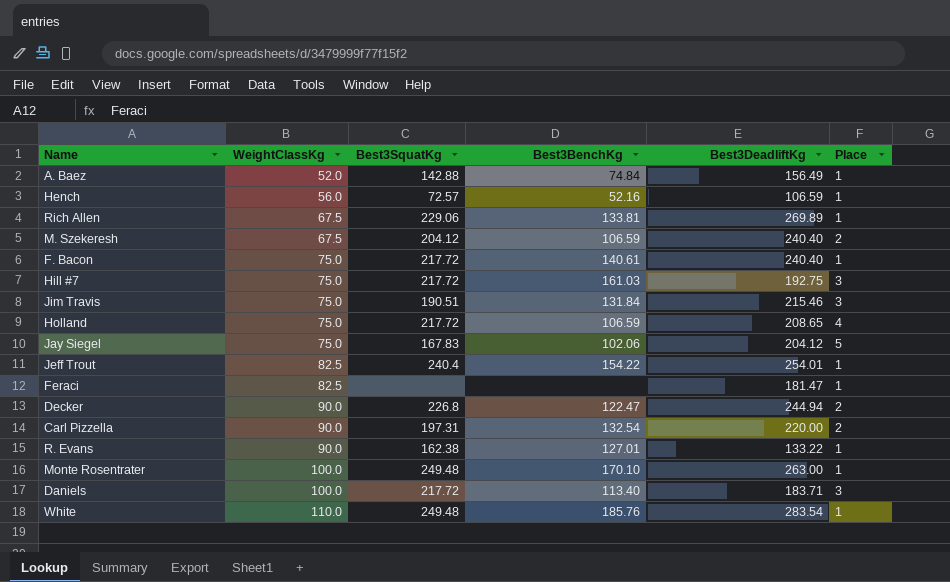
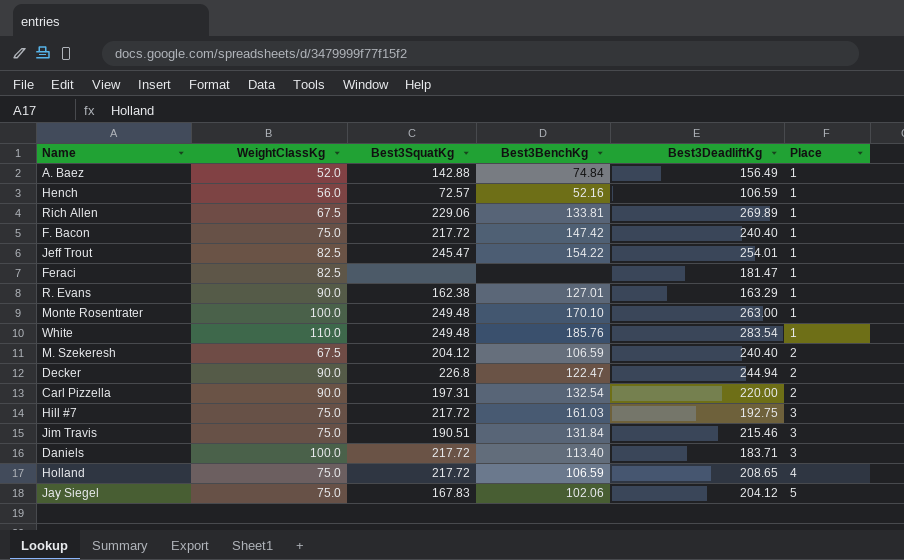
row order: WeightClassKg ascending -> Place ascending
F. Bacon | Best3BenchKg: 140.61 -> 147.42
Jeff Trout | Best3SquatKg: 240.4 -> 245.47
R. Evans | Best3DeadliftKg: 133.22 -> 163.29

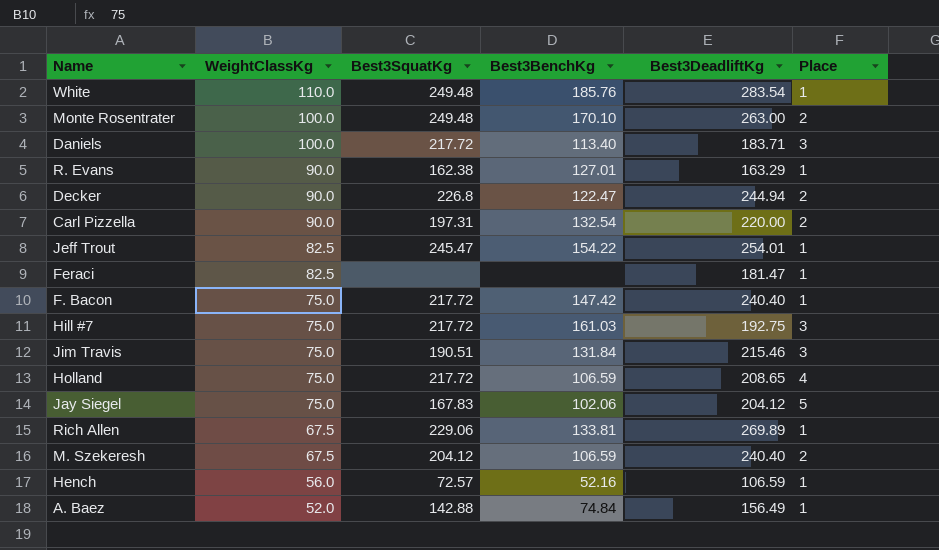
row order: Place ascending -> WeightClassKg descending
Monte Rosentrater | Place: 1 -> 2

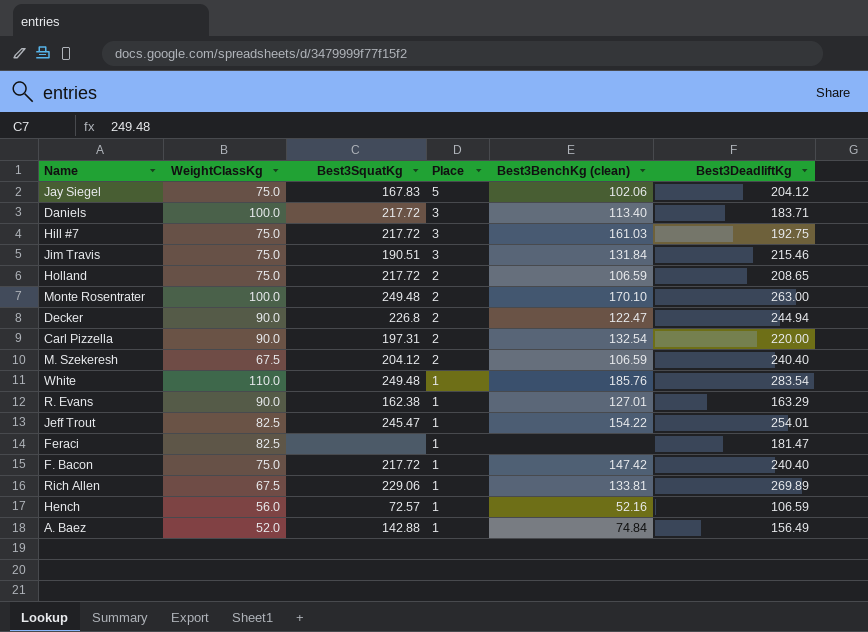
row order: WeightClassKg descending -> Place descending
column Place | position: 6 -> 4
column name: Best3BenchKg -> Best3BenchKg (clean)
Holland | Place: 4 -> 2

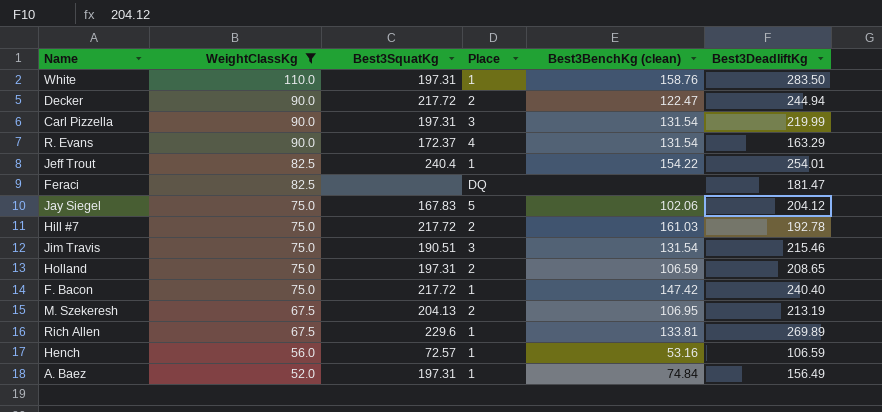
filter: none -> WeightClassKg != 100.0
row order: Place descending -> WeightClassKg descending
White | Best3SquatKg: 249.48 -> 197.31
White | Best3BenchKg (clean): 185.76 -> 158.76
White | Best3DeadliftKg: 283.54 -> 283.50
Decker | Best3SquatKg: 226.8 -> 217.72
Carl Pizzella | Place: 2 -> 3
Carl Pizzella | Best3BenchKg (clean): 132.54 -> 131.54
Carl Pizzella | Best3DeadliftKg: 220.00 -> 219.99
R. Evans | Best3SquatKg: 162.38 -> 172.37
R. Evans | Place: 1 -> 4
R. Evans | Best3BenchKg (clean): 127.01 -> 131.54
Jeff Trout | Best3SquatKg: 245.47 -> 240.4
Feraci | Place: 1 -> DQ
Hill #7 | Place: 3 -> 2
Hill #7 | Best3DeadliftKg: 192.75 -> 192.78
Jim Travis | Best3BenchKg (clean): 131.84 -> 131.54
Holland | Best3SquatKg: 217.72 -> 197.31
M. Szekeresh | Best3SquatKg: 204.12 -> 204.13
M. Szekeresh | Best3BenchKg (clean): 106.59 -> 106.95
M. Szekeresh | Best3DeadliftKg: 240.40 -> 213.19
Rich Allen | Best3SquatKg: 229.06 -> 229.6
Hench | Best3BenchKg (clean): 52.16 -> 53.16
A. Baez | Best3SquatKg: 142.88 -> 197.31

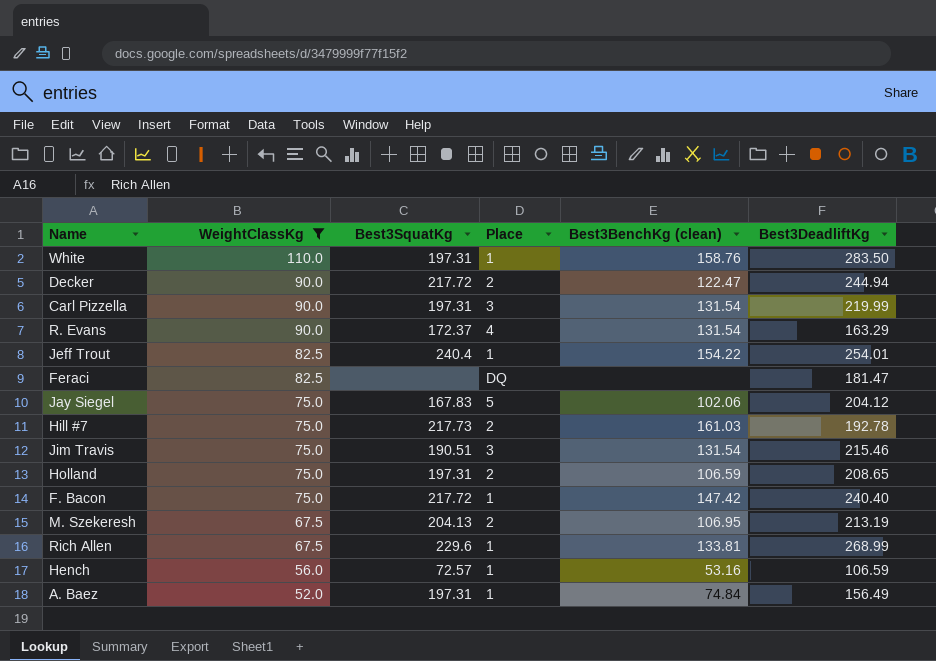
Hill #7 | Best3SquatKg: 217.72 -> 217.73
Rich Allen | Best3DeadliftKg: 269.89 -> 268.99

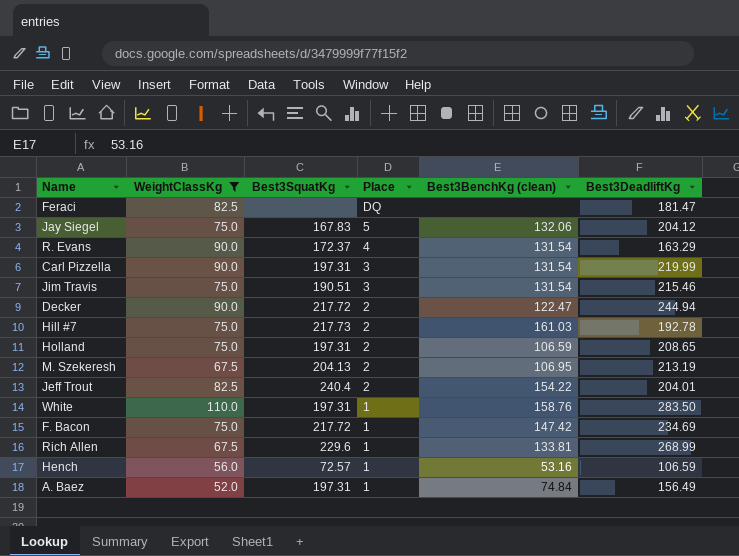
row order: WeightClassKg descending -> Place descending
Jay Siegel | Best3BenchKg (clean): 102.06 -> 132.06
Jeff Trout | Place: 1 -> 2
Jeff Trout | Best3DeadliftKg: 254.01 -> 204.01
F. Bacon | Best3DeadliftKg: 240.40 -> 234.69

